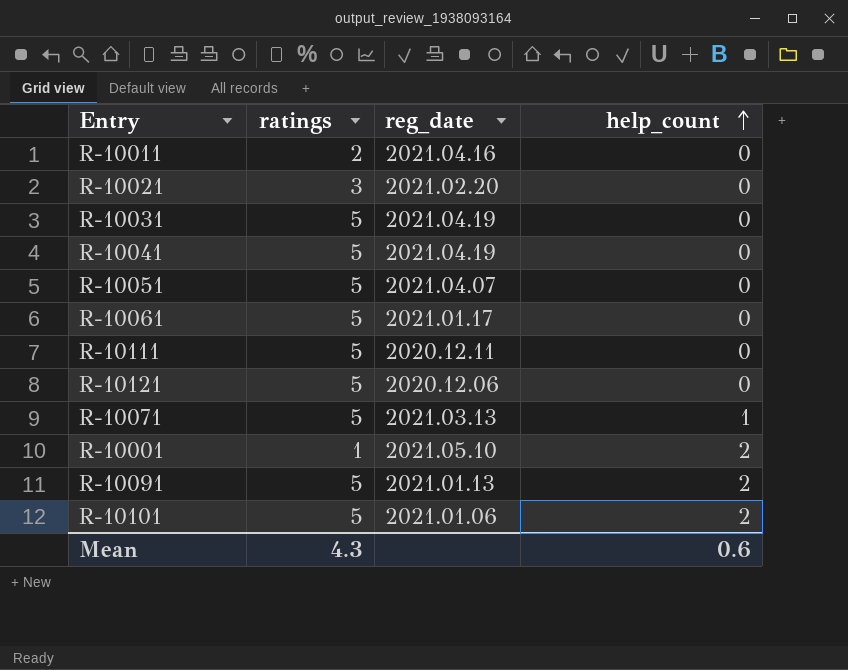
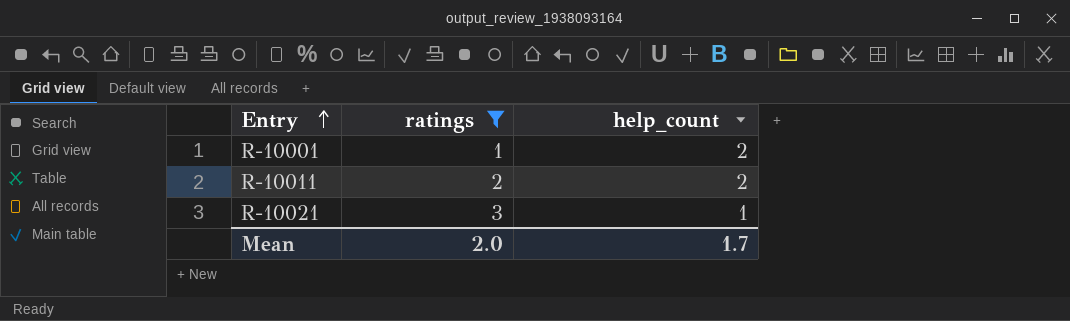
filter: none -> ratings != 5
row order: help_count ascending -> Entry ascending
column reg_date | position: 3 -> none
R-10011 | help_count: 0 -> 2
R-10021 | help_count: 0 -> 1
Mean | ratings: 4.3 -> 2.0
Mean | help_count: 0.6 -> 1.7

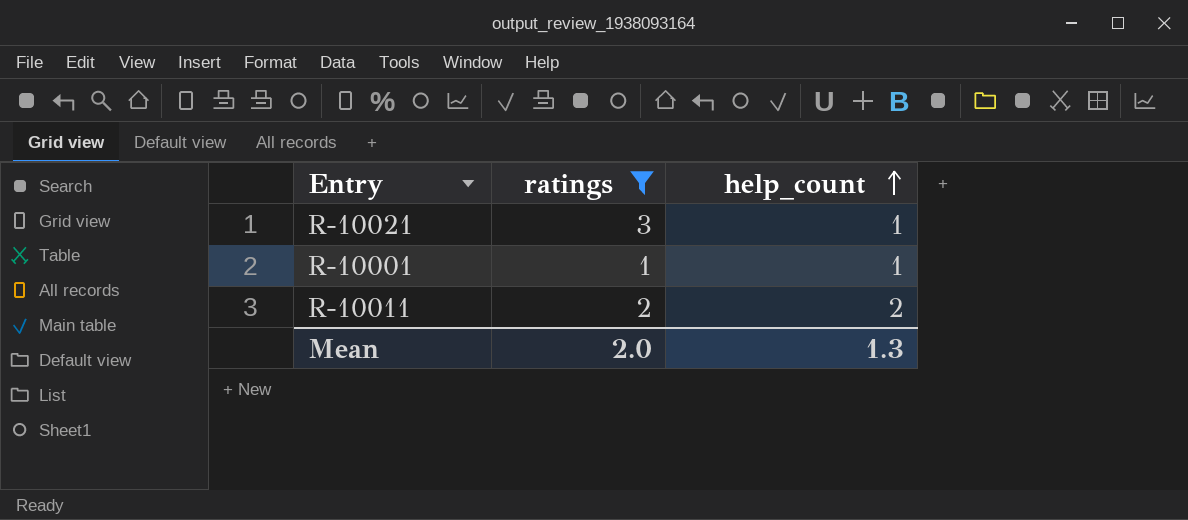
row order: Entry ascending -> help_count ascending
R-10001 | help_count: 2 -> 1
Mean | help_count: 1.7 -> 1.3

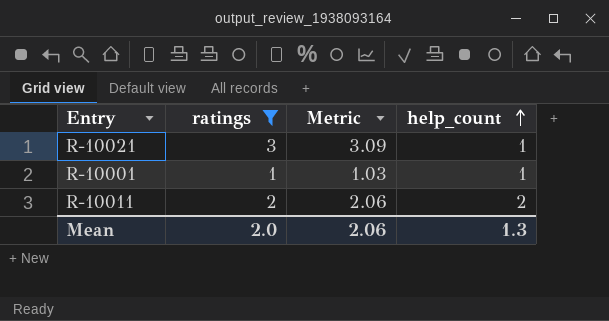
column Metric | formula: none -> [ratings] * 1.03

